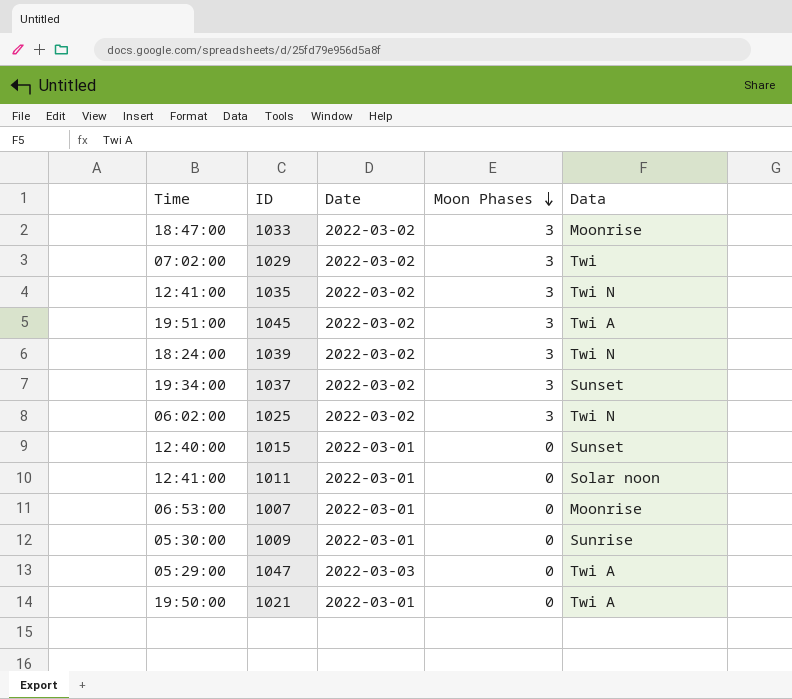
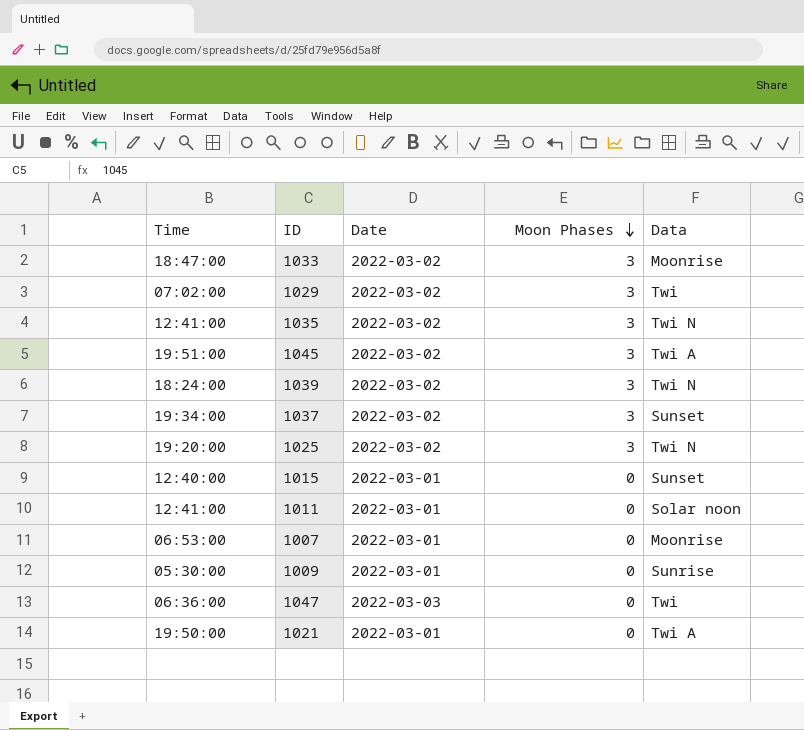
1025 | Time: 06:02:00 -> 19:20:00
1047 | Time: 05:29:00 -> 06:36:00
1047 | Data: Twi A -> Twi

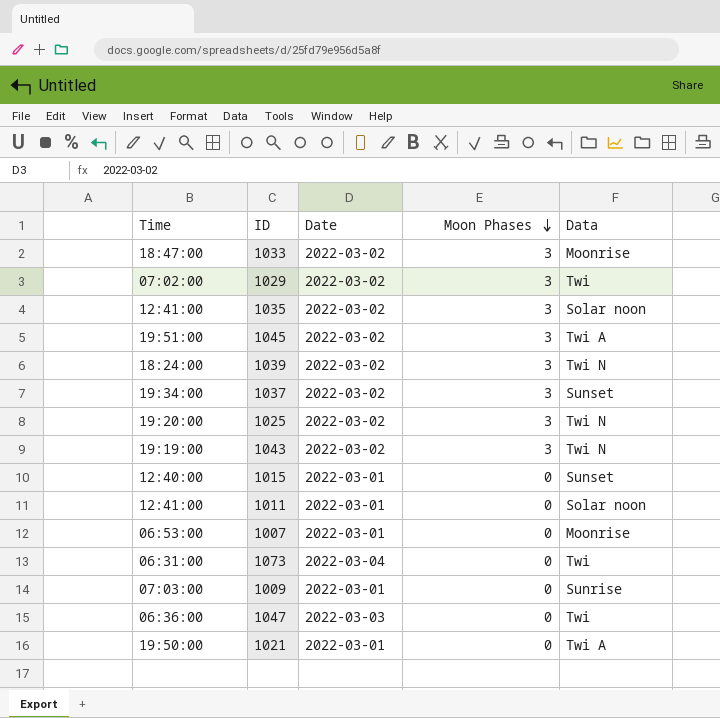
1035 | Data: Twi N -> Solar noon
row 1043: none -> 19:19:00 | 2022-03-02 | 3 | Twi N
row 1073: none -> 06:31:00 | 2022-03-04 | 0 | Twi
1009 | Time: 05:30:00 -> 07:03:00

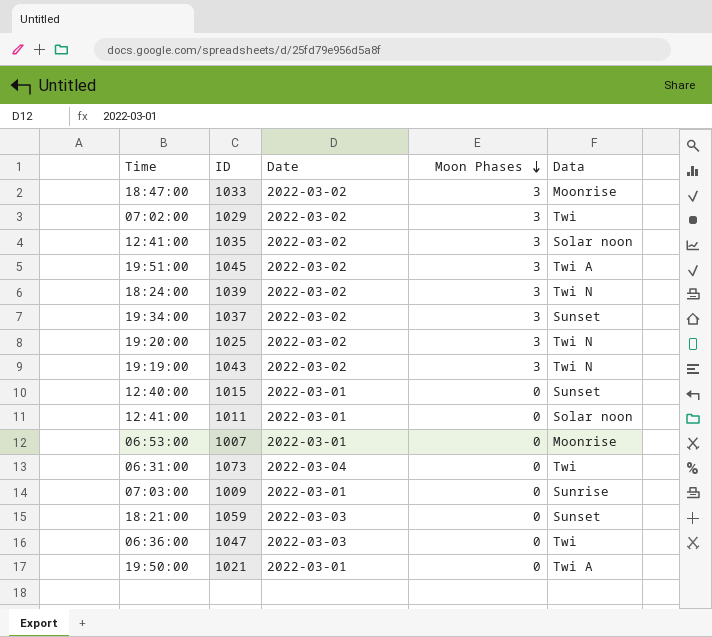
row 1059: none -> 18:21:00 | 2022-03-03 | 0 | Sunset

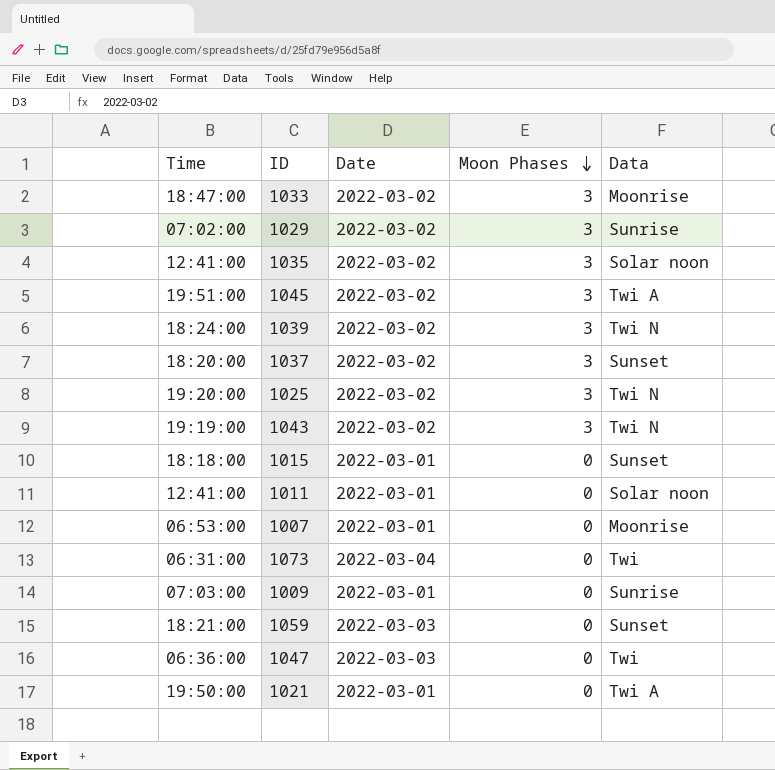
1029 | Data: Twi -> Sunrise
1037 | Time: 19:34:00 -> 18:20:00
1015 | Time: 12:40:00 -> 18:18:00

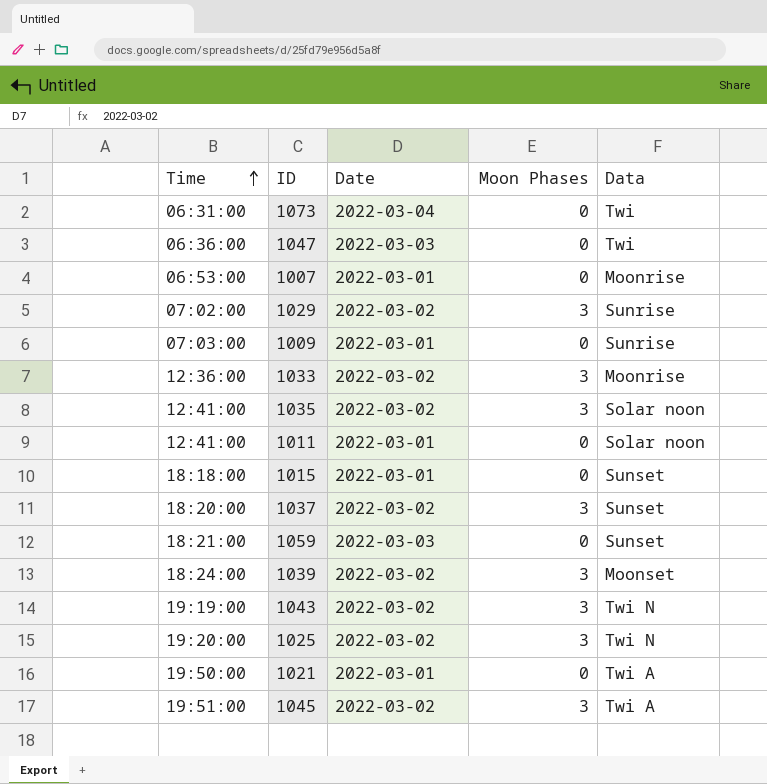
row order: Moon Phases descending -> Time ascending
1033 | Time: 18:47:00 -> 12:36:00
1039 | Data: Twi N -> Moonset

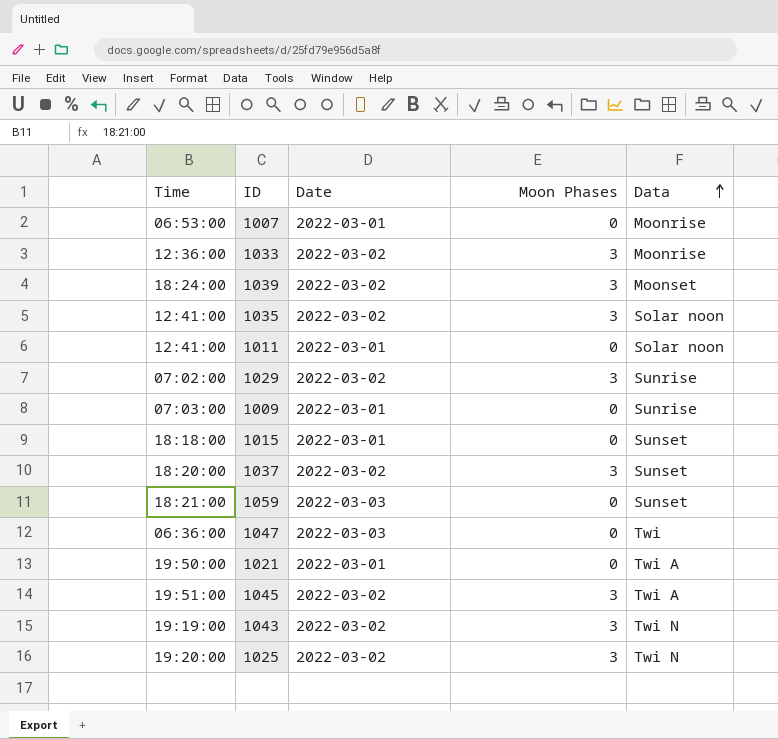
row order: Time ascending -> Data ascending
row 1073: 06:31:00 | 2022-03-04 | 0 | Twi -> none

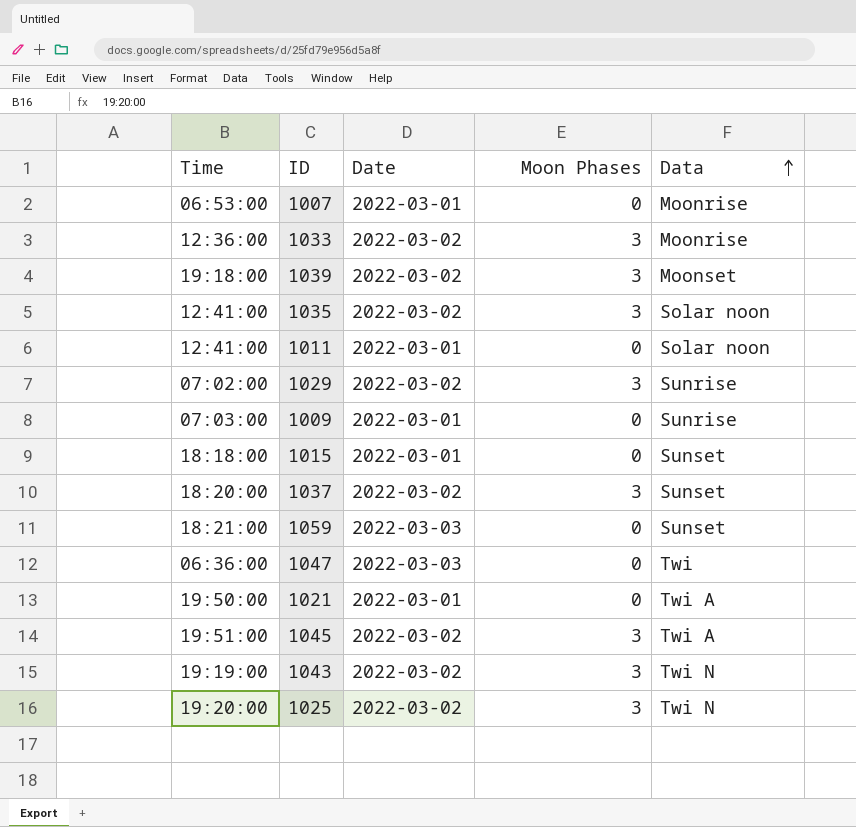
1039 | Time: 18:24:00 -> 19:18:00

